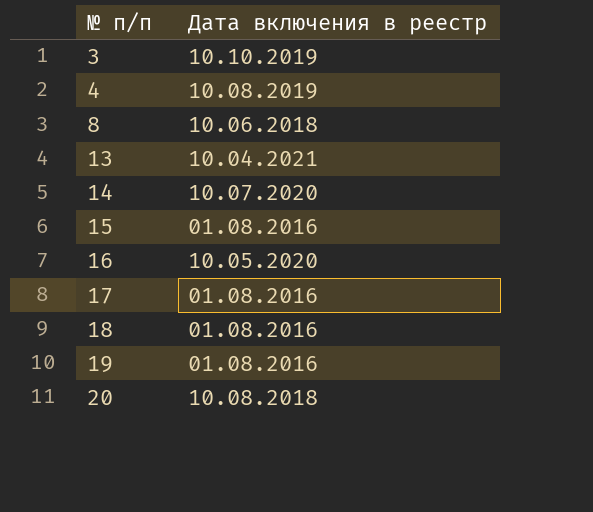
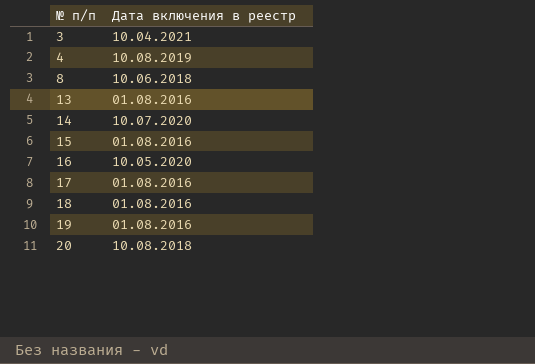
3 | Дата включения в реестр: 10.10.2019 -> 10.04.2021
13 | Дата включения в реестр: 10.04.2021 -> 01.08.2016

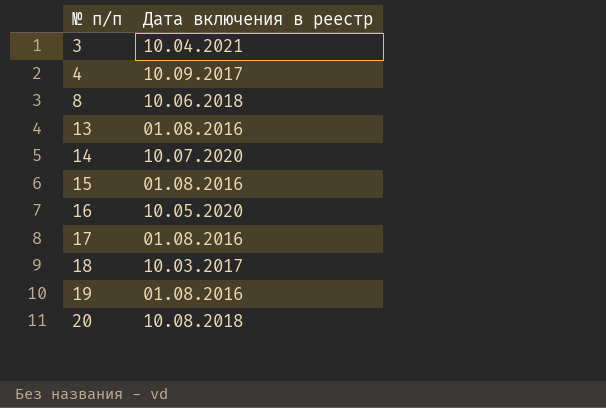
4 | Дата включения в реестр: 10.08.2019 -> 10.09.2017
18 | Дата включения в реестр: 01.08.2016 -> 10.03.2017

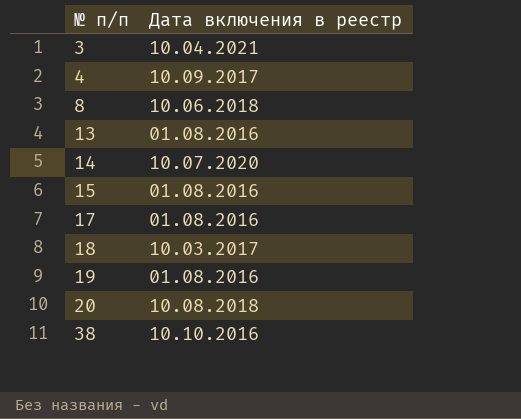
row 16: 10.05.2020 -> none
row 38: none -> 10.10.2016

